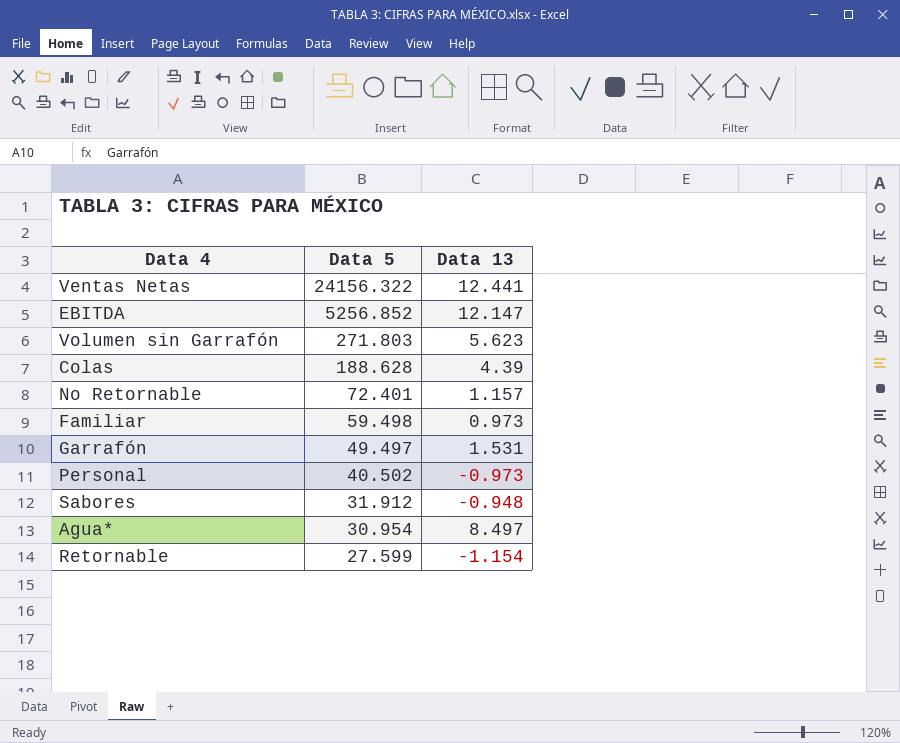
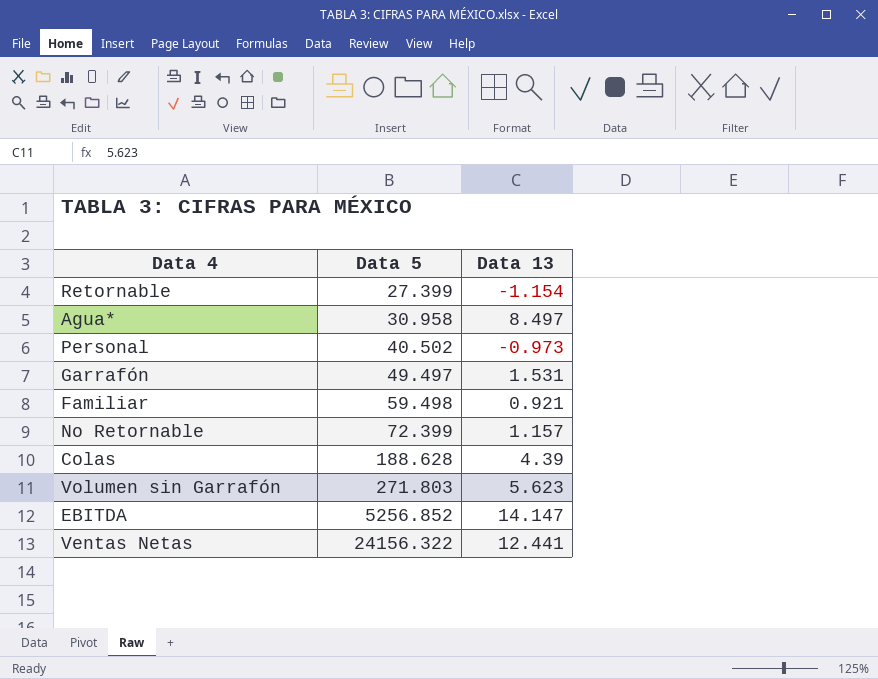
row order: Data 5 descending -> Data 5 ascending
row Sabores: 31.912 | -0.948 -> none
Retornable | Data 5: 27.599 -> 27.399
Agua* | Data 5: 30.954 -> 30.958
Familiar | Data 13: 0.973 -> 0.921
No Retornable | Data 5: 72.401 -> 72.399
EBITDA | Data 13: 12.147 -> 14.147

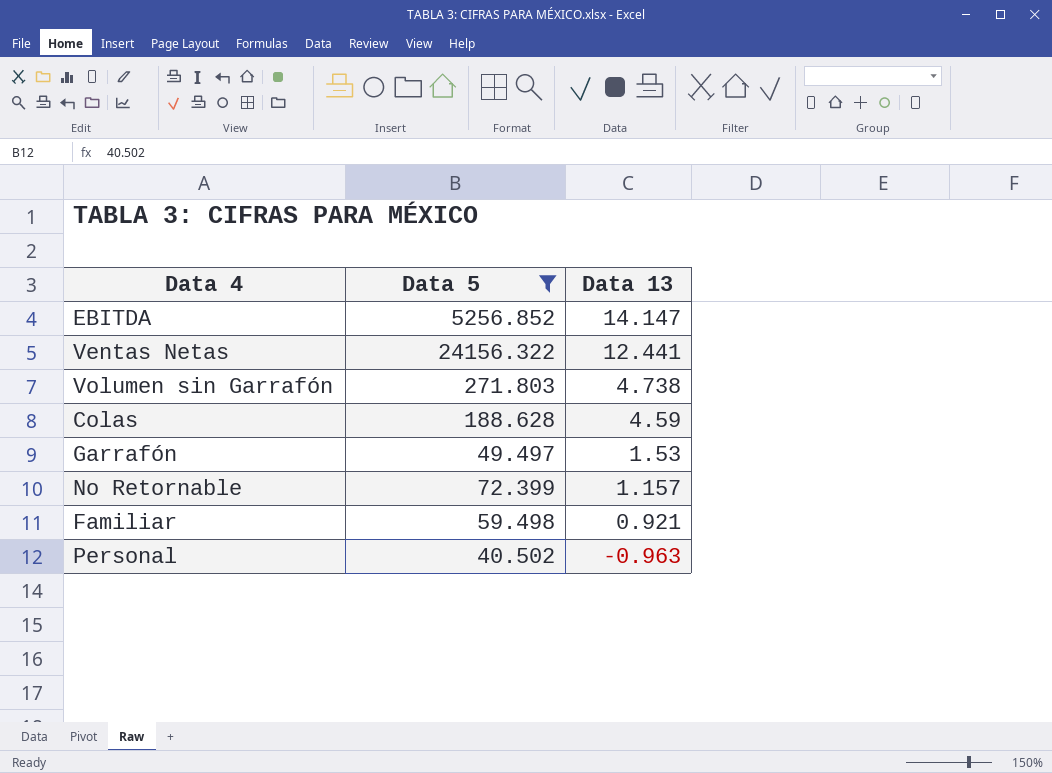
filter: none -> Data 5 >= 40.502
row order: Data 5 ascending -> Data 13 descending
Volumen sin Garrafón | Data 13: 5.623 -> 4.738
Colas | Data 13: 4.39 -> 4.59
Garrafón | Data 13: 1.531 -> 1.53
Personal | Data 13: -0.973 -> -0.963

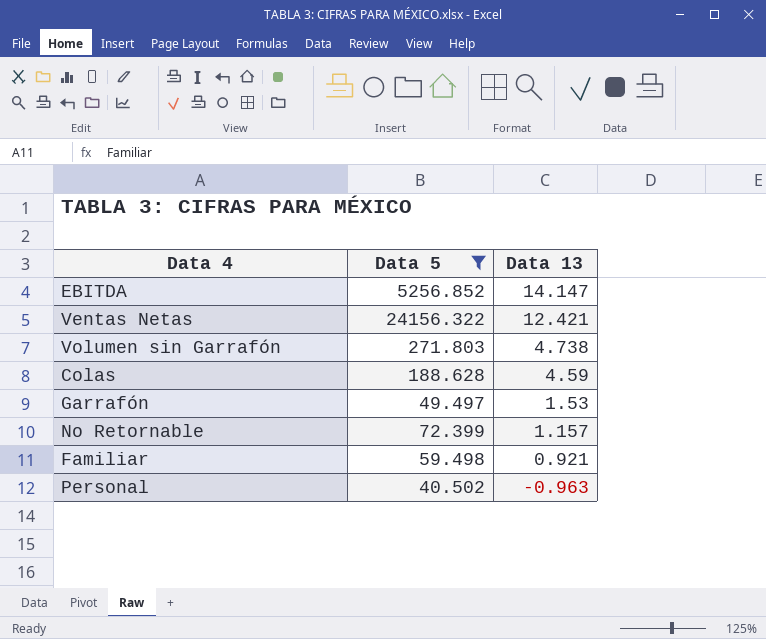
Ventas Netas | Data 13: 12.441 -> 12.421

